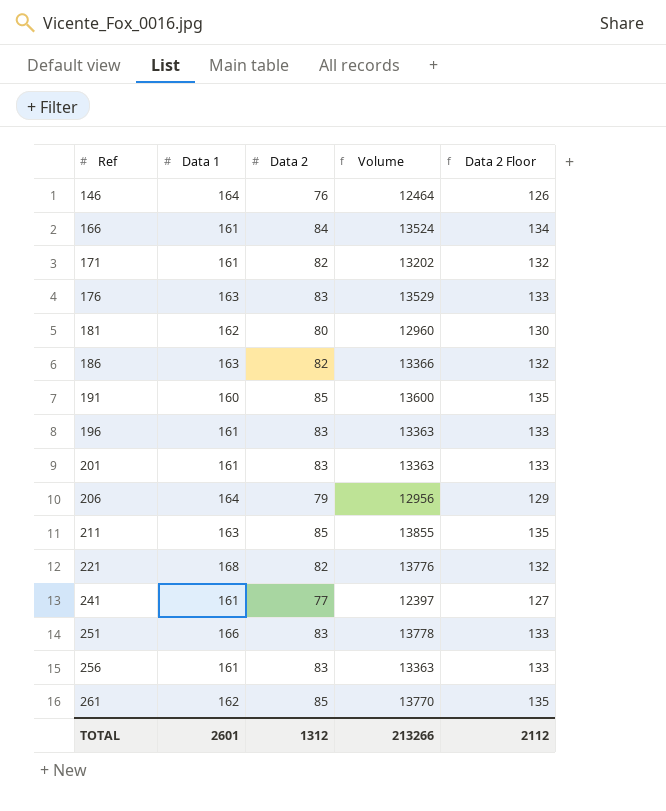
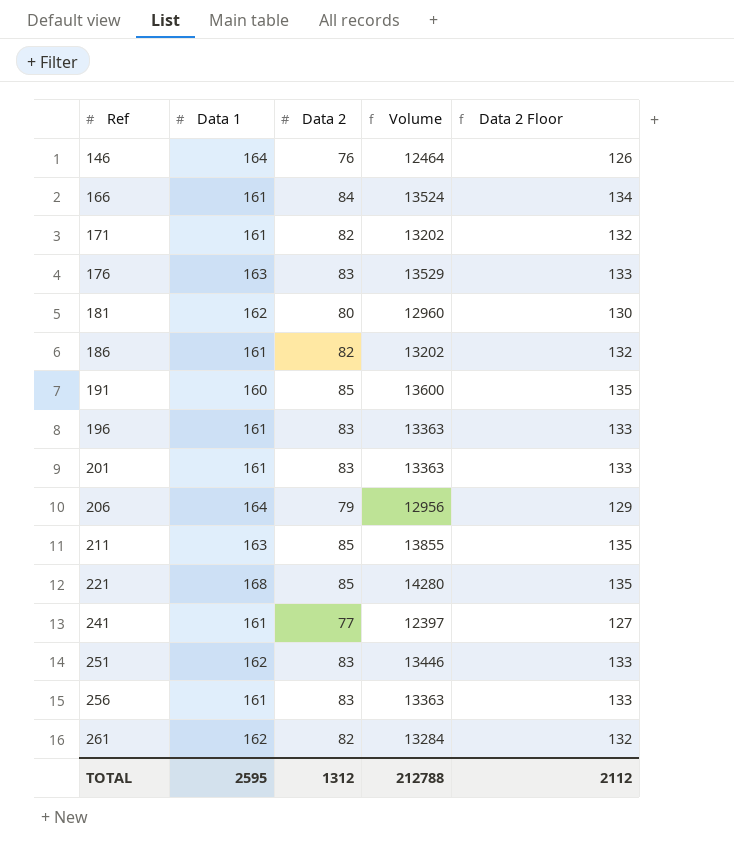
186 | Data 1: 163 -> 161
186 | Volume: 13366 -> 13202
221 | Data 2: 82 -> 85
221 | Volume: 13776 -> 14280
221 | Data 2 Floor: 132 -> 135
251 | Data 1: 166 -> 162
251 | Volume: 13778 -> 13446
261 | Data 2: 85 -> 82
261 | Volume: 13770 -> 13284
261 | Data 2 Floor: 135 -> 132
TOTAL | Data 1: 2601 -> 2595
TOTAL | Volume: 213266 -> 212788

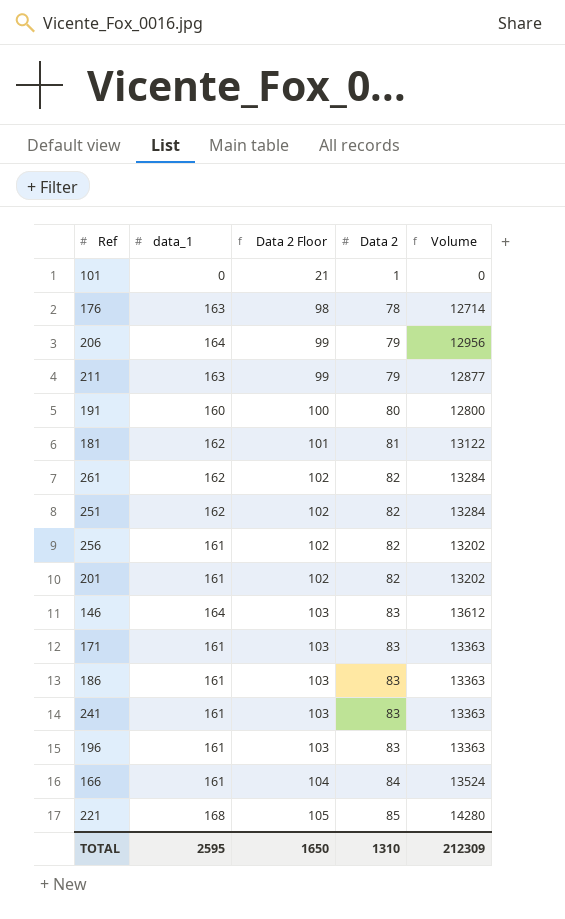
row order: Ref ascending -> Data 2 Floor ascending
column name: Data 1 -> data_1
column Data 2 Floor | formula: [Data 2] + 50 -> [Data 2] + 20
column Data 2 Floor | position: 5 -> 3
row 101: none -> 0 | 21 | 1 | 0
176 | Data 2: 83 -> 78
176 | Volume: 13529 -> 12714
211 | Data 2: 85 -> 79
211 | Volume: 13855 -> 12877
191 | Data 2: 85 -> 80
191 | Volume: 13600 -> 12800
181 | Data 2: 80 -> 81
181 | Volume: 12960 -> 13122
251 | Data 2: 83 -> 82
251 | Volume: 13446 -> 13284
256 | Data 2: 83 -> 82
256 | Volume: 13363 -> 13202
201 | Data 2: 83 -> 82
201 | Volume: 13363 -> 13202
146 | Data 2: 76 -> 83
146 | Volume: 12464 -> 13612
171 | Data 2: 82 -> 83
171 | Volume: 13202 -> 13363
186 | Data 2: 82 -> 83
186 | Volume: 13202 -> 13363
241 | Data 2: 77 -> 83
241 | Volume: 12397 -> 13363
TOTAL | Data 2 Floor: 2112 -> 1650
TOTAL | Data 2: 1312 -> 1310
TOTAL | Volume: 212788 -> 212309

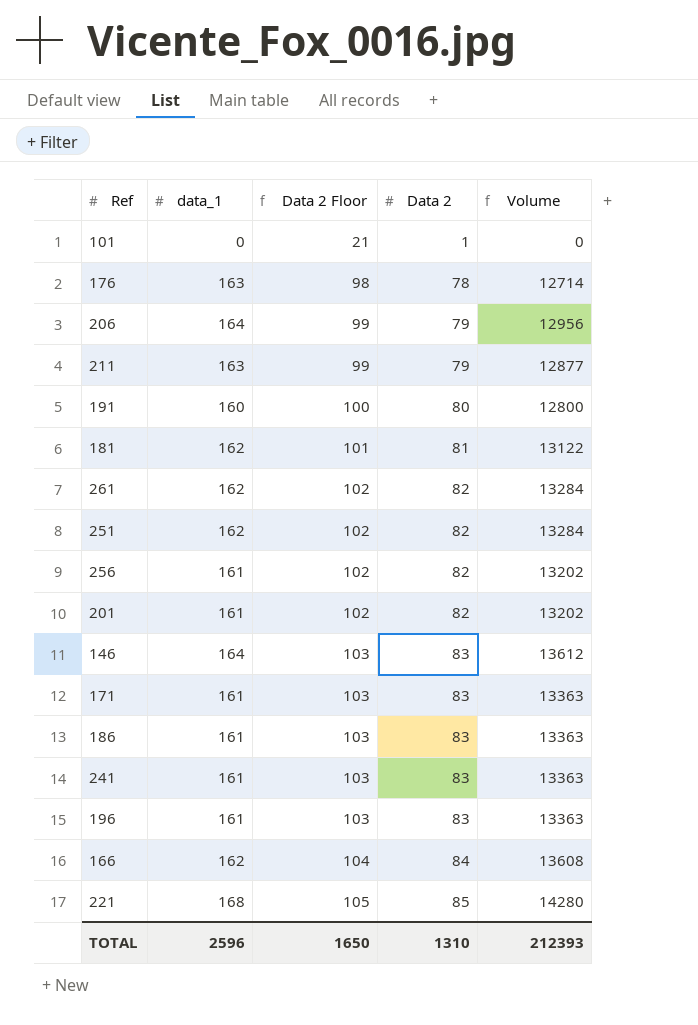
166 | data_1: 161 -> 162
166 | Volume: 13524 -> 13608
TOTAL | data_1: 2595 -> 2596
TOTAL | Volume: 212309 -> 212393

